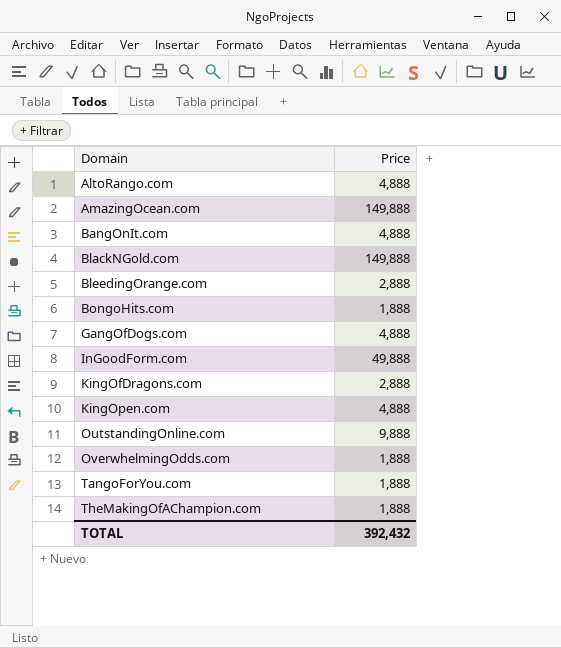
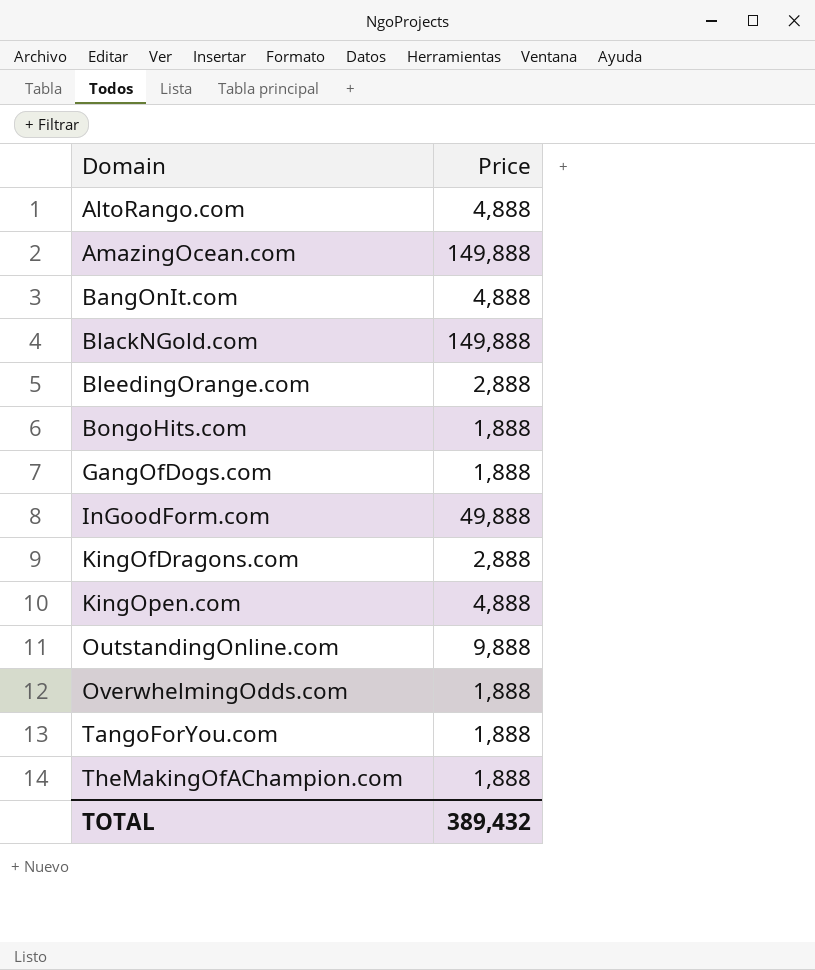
GangOfDogs.com | Price: 4,888 -> 1,888
TOTAL | Price: 392,432 -> 389,432

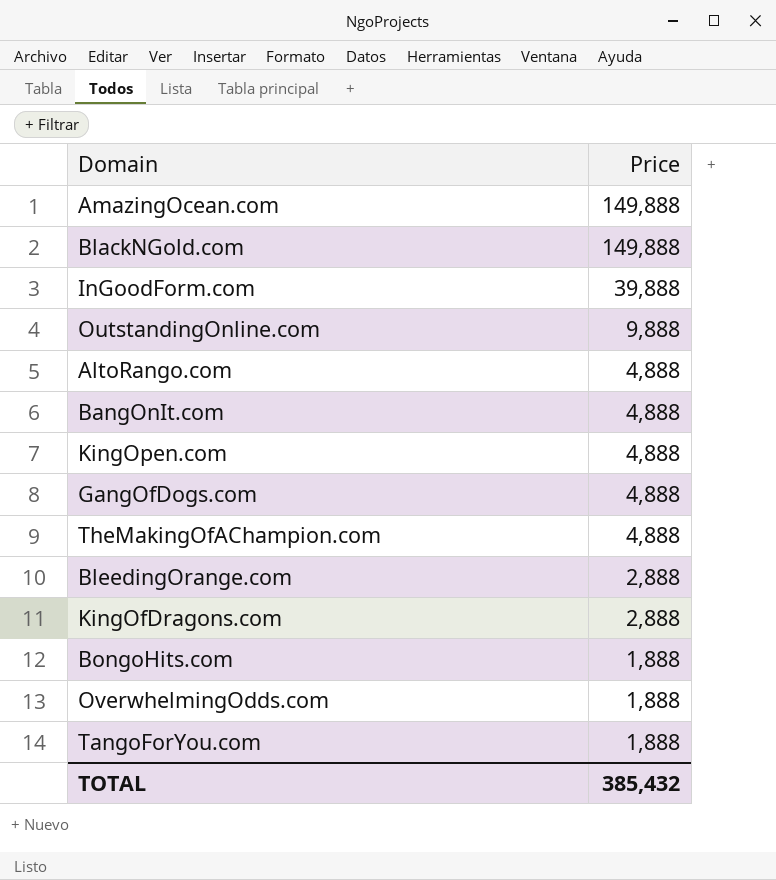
row order: Domain ascending -> Price descending
InGoodForm.com | Price: 49,888 -> 39,888
GangOfDogs.com | Price: 1,888 -> 4,888
TheMakingOfAChampion.com | Price: 1,888 -> 4,888
TOTAL | Price: 389,432 -> 385,432

